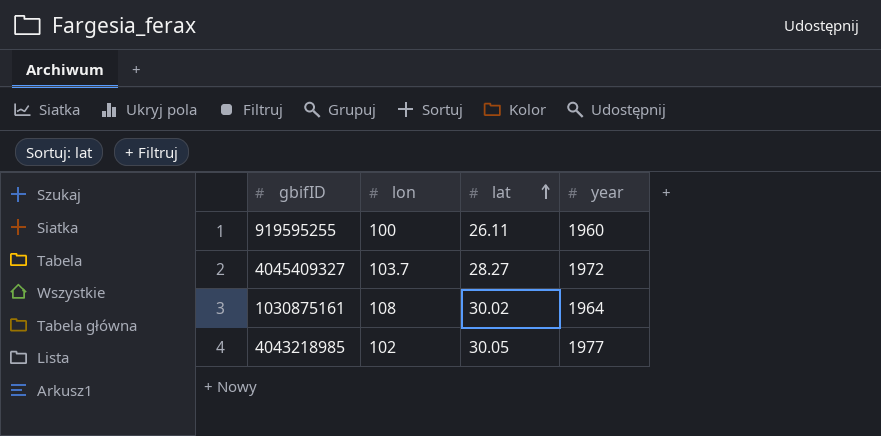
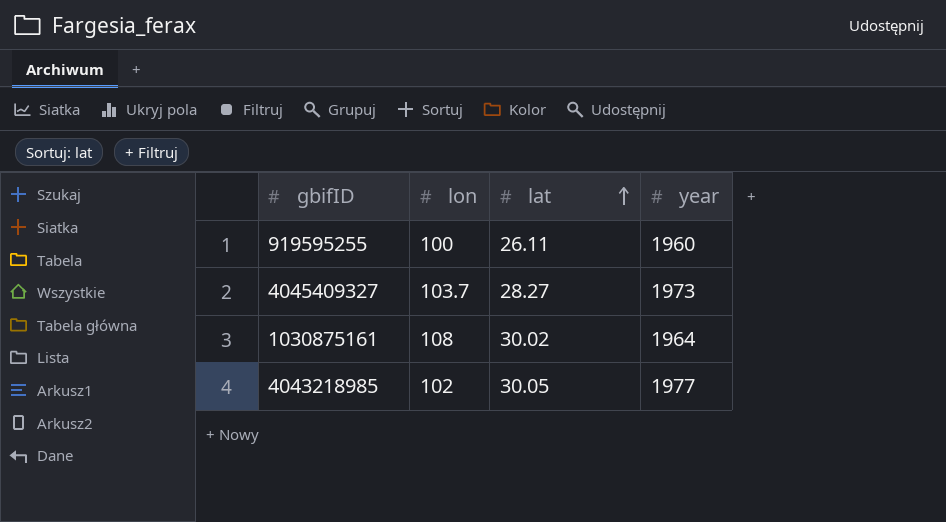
4045409327 | year: 1972 -> 1973

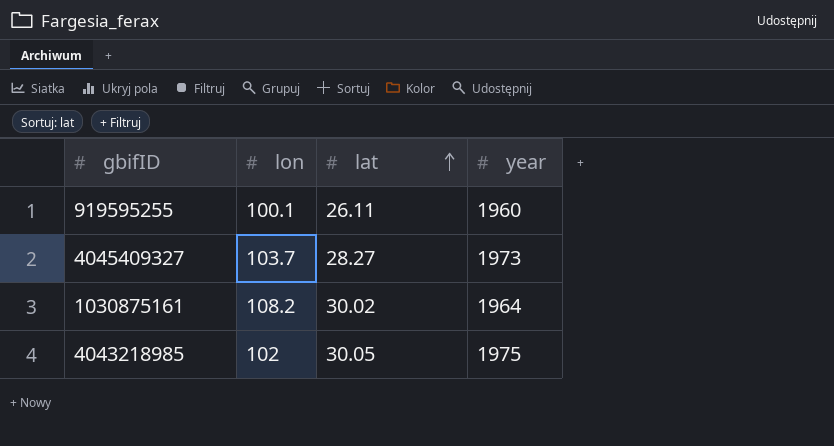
919595255 | lon: 100 -> 100.1
1030875161 | lon: 108 -> 108.2
4043218985 | year: 1977 -> 1975

